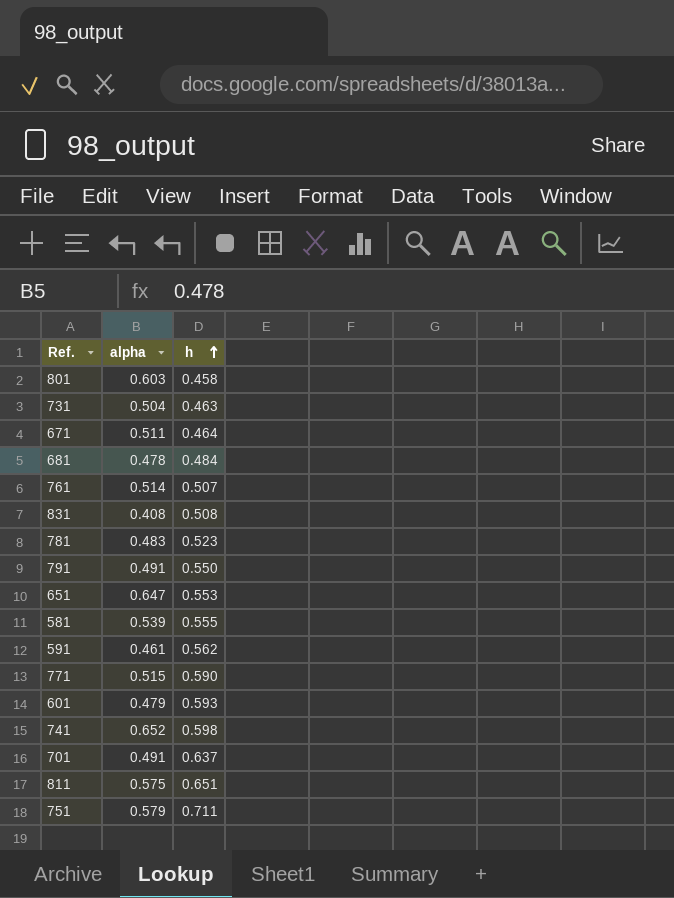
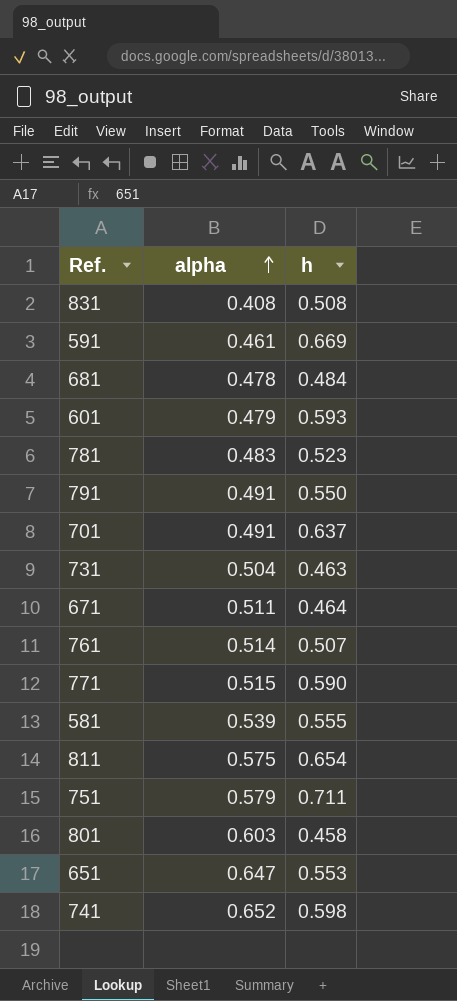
row order: h ascending -> alpha ascending
591 | h: 0.562 -> 0.669
811 | h: 0.651 -> 0.654

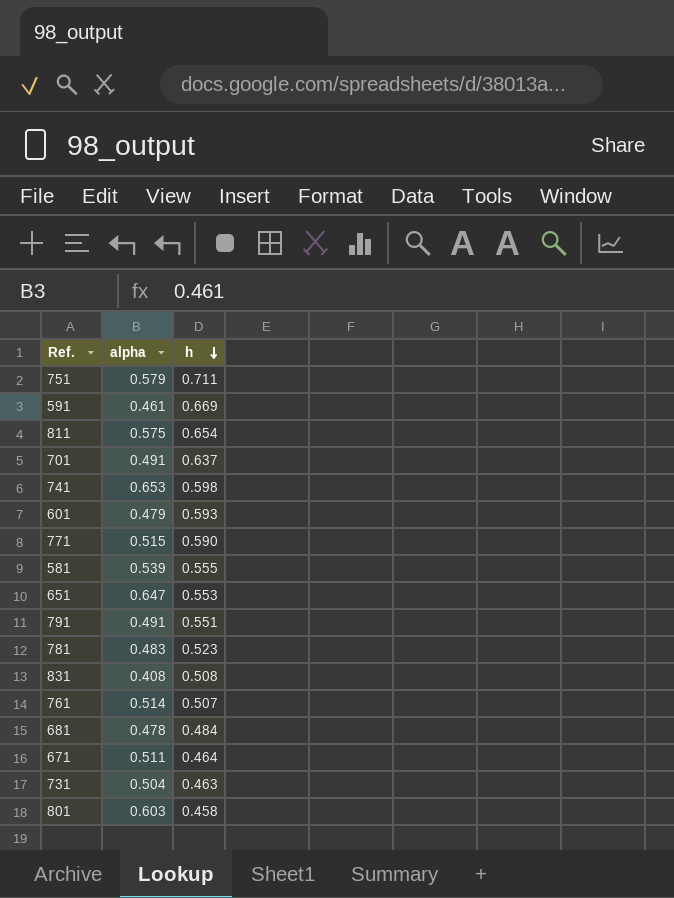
row order: alpha ascending -> h descending
741 | alpha: 0.652 -> 0.653
791 | h: 0.550 -> 0.551

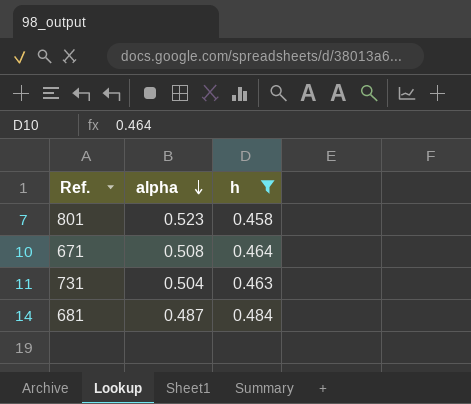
filter: none -> h <= 0.484
row order: h descending -> alpha descending
801 | alpha: 0.603 -> 0.523
671 | alpha: 0.511 -> 0.508
681 | alpha: 0.478 -> 0.487

